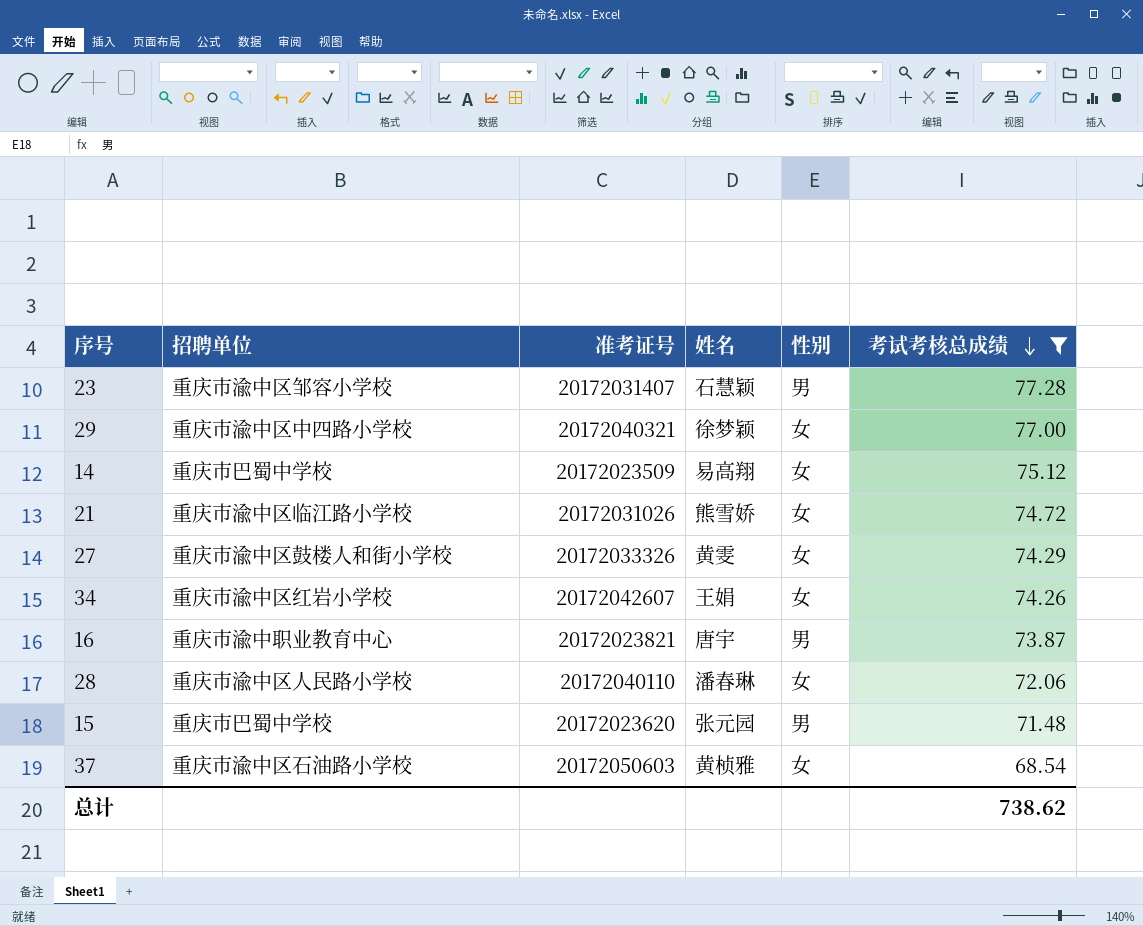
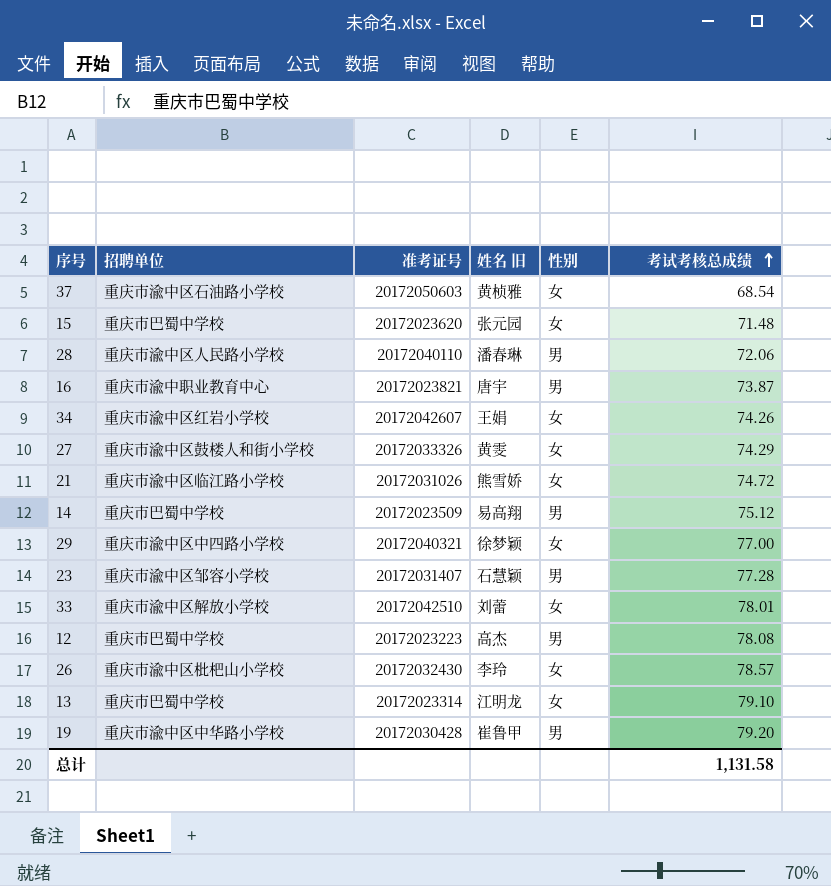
filter: 考试考核总成绩 <= 77.28 -> none
row order: 考试考核总成绩 descending -> 考试考核总成绩 ascending
column name: 姓名 -> 姓名 旧
15 | 性别: 男 -> 女
28 | 性别: 女 -> 男
14 | 性别: 女 -> 男
总计 | 考试考核总成绩: 738.62 -> 1,131.58

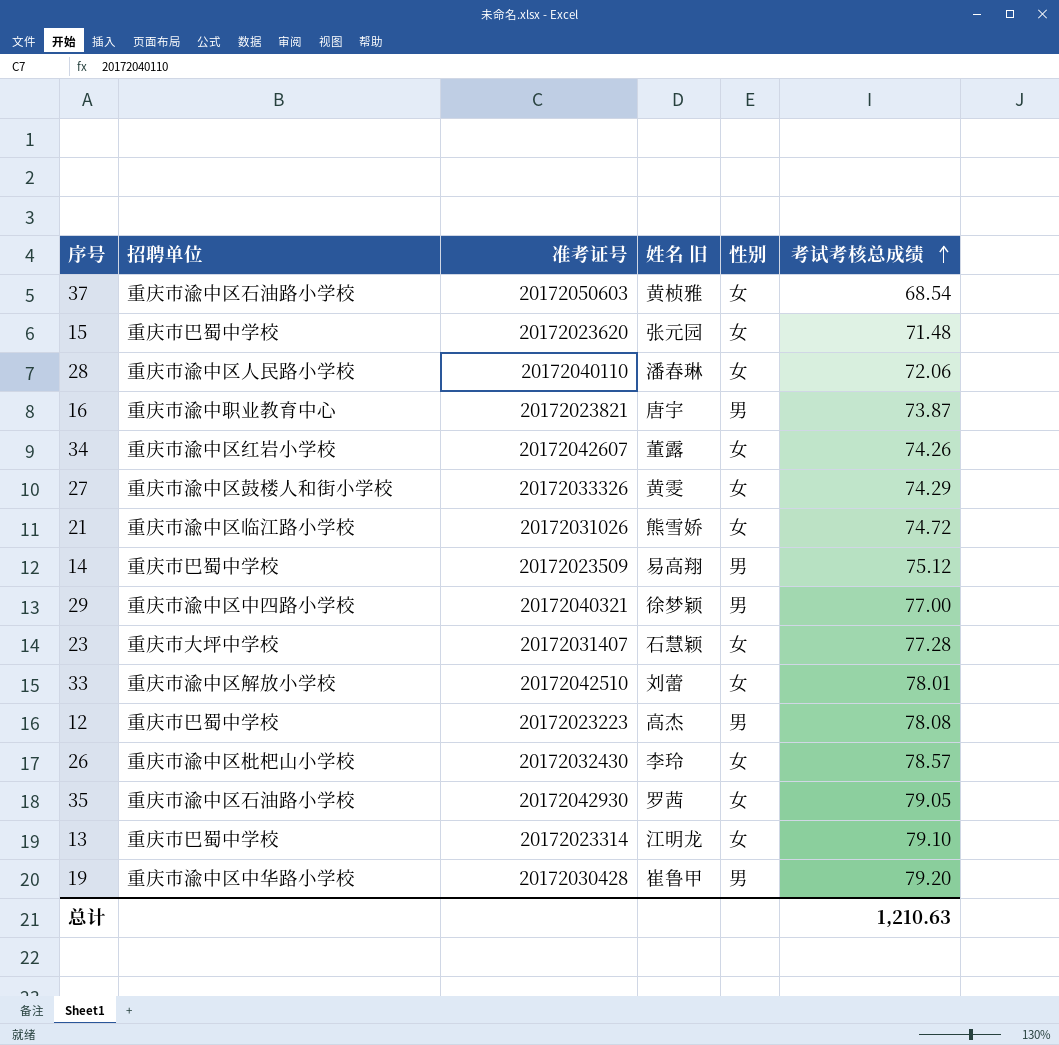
28 | 性别: 男 -> 女
34 | 姓名 旧: 王娟 -> 董露
29 | 性别: 女 -> 男
23 | 招聘单位: 重庆市渝中区邹容小学校 -> 重庆市大坪中学校
23 | 性别: 男 -> 女
row 35: none -> 重庆市渝中区石油路小学校 | 20172042930 | 罗茜 | 女 | 79.05
总计 | 考试考核总成绩: 1,131.58 -> 1,210.63

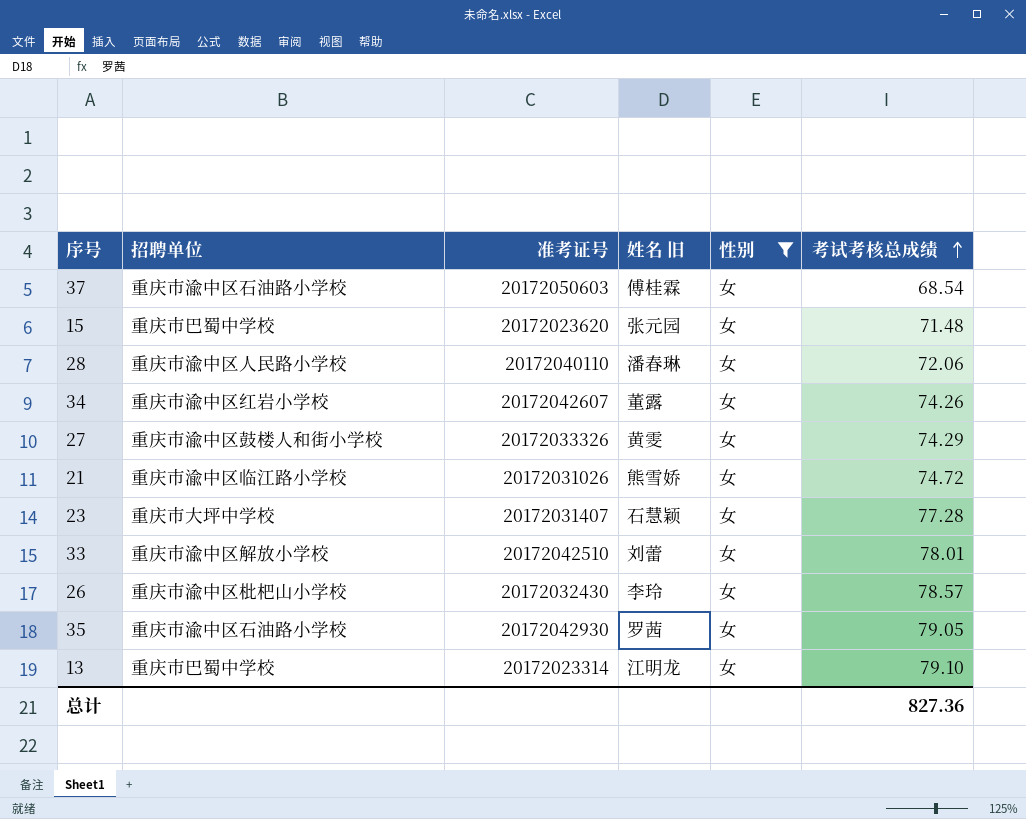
filter: none -> 性别 = 女
37 | 姓名 旧: 黄桢雅 -> 傅桂霖
总计 | 考试考核总成绩: 1,210.63 -> 827.36

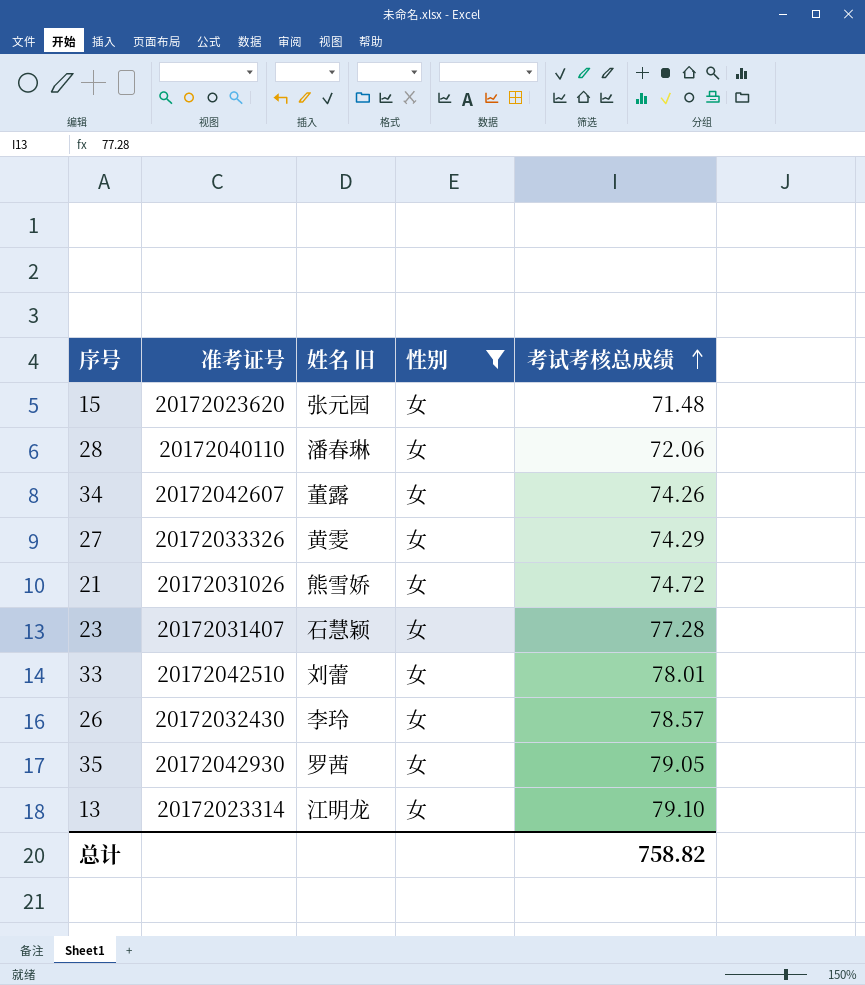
column 招聘单位 | position: 2 -> none
row 37: 重庆市渝中区石油路小学校 | 20172050603 | 傅桂霖 | 女 | 68.54 -> none
总计 | 考试考核总成绩: 827.36 -> 758.82

